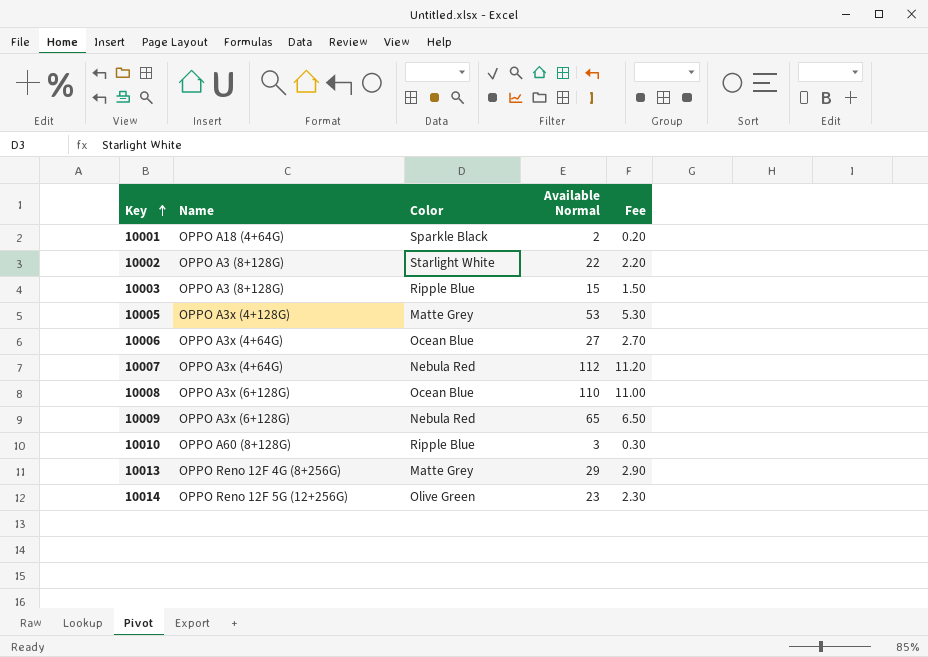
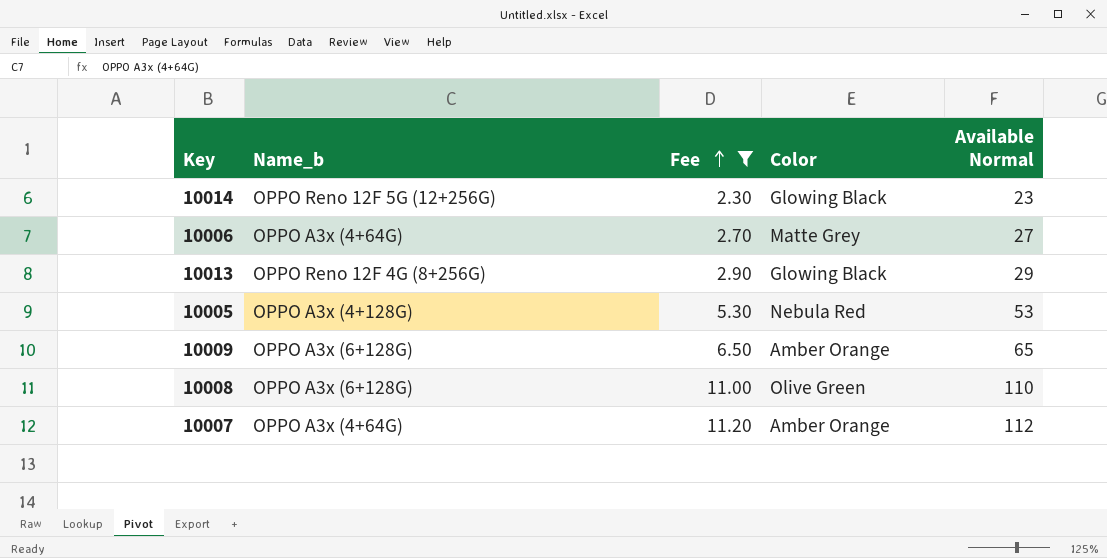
filter: none -> Fee >= 2.30
row order: Key ascending -> Fee ascending
column name: Name -> Name_b
column Fee | position: 5 -> 3
10014 | Color: Olive Green -> Glowing Black
10006 | Color: Ocean Blue -> Matte Grey
10013 | Color: Matte Grey -> Glowing Black
10005 | Color: Matte Grey -> Nebula Red
10009 | Color: Nebula Red -> Amber Orange
10008 | Color: Ocean Blue -> Olive Green
10007 | Color: Nebula Red -> Amber Orange

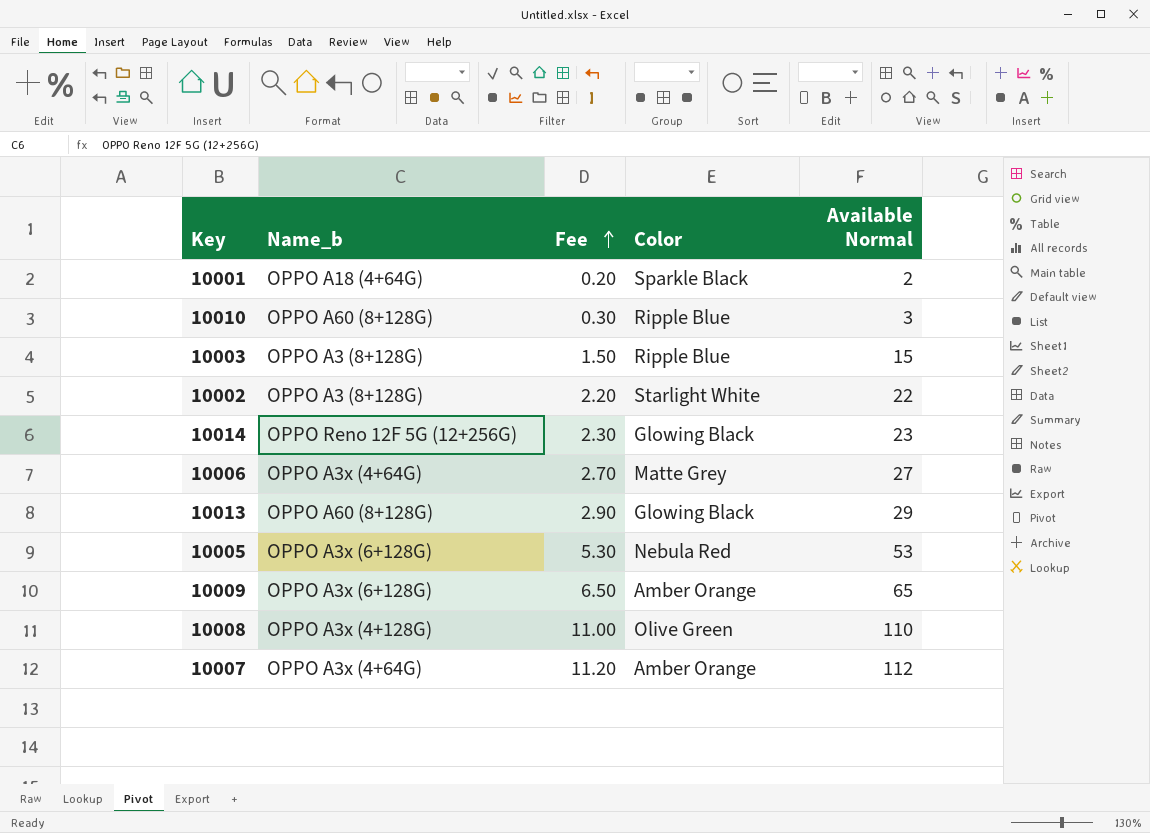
filter: Fee >= 2.30 -> none
10013 | Name_b: OPPO Reno 12F 4G (8+256G) -> OPPO A60 (8+128G)
10005 | Name_b: OPPO A3x (4+128G) -> OPPO A3x (6+128G)
10008 | Name_b: OPPO A3x (6+128G) -> OPPO A3x (4+128G)

